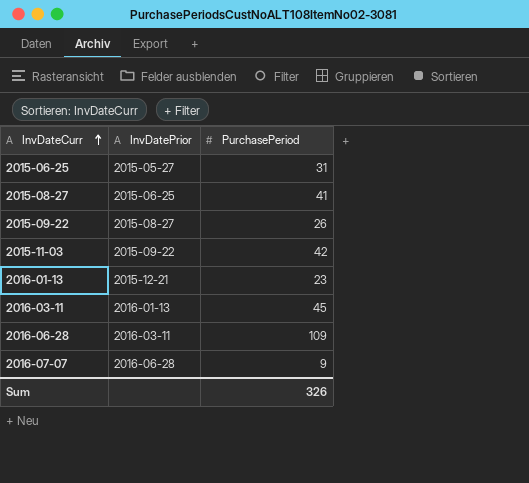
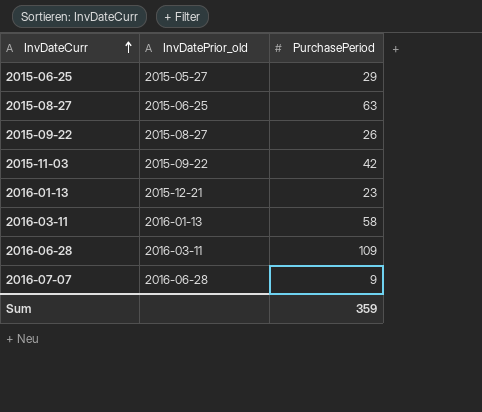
column name: InvDatePrior -> InvDatePrior_old
2015-06-25 | PurchasePeriod: 31 -> 29
2015-08-27 | PurchasePeriod: 41 -> 63
2016-03-11 | PurchasePeriod: 45 -> 58
Sum | PurchasePeriod: 326 -> 359

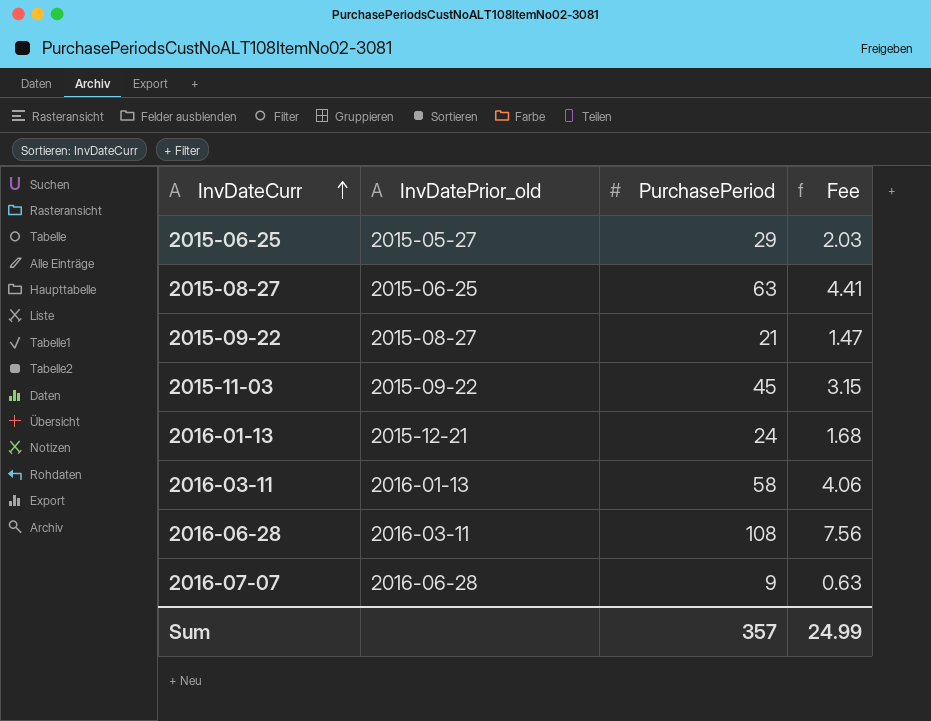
column Fee | formula: none -> [PurchasePeriod] * 0.07
2015-09-22 | PurchasePeriod: 26 -> 21
2015-11-03 | PurchasePeriod: 42 -> 45
2016-01-13 | PurchasePeriod: 23 -> 24
2016-06-28 | PurchasePeriod: 109 -> 108
Sum | PurchasePeriod: 359 -> 357

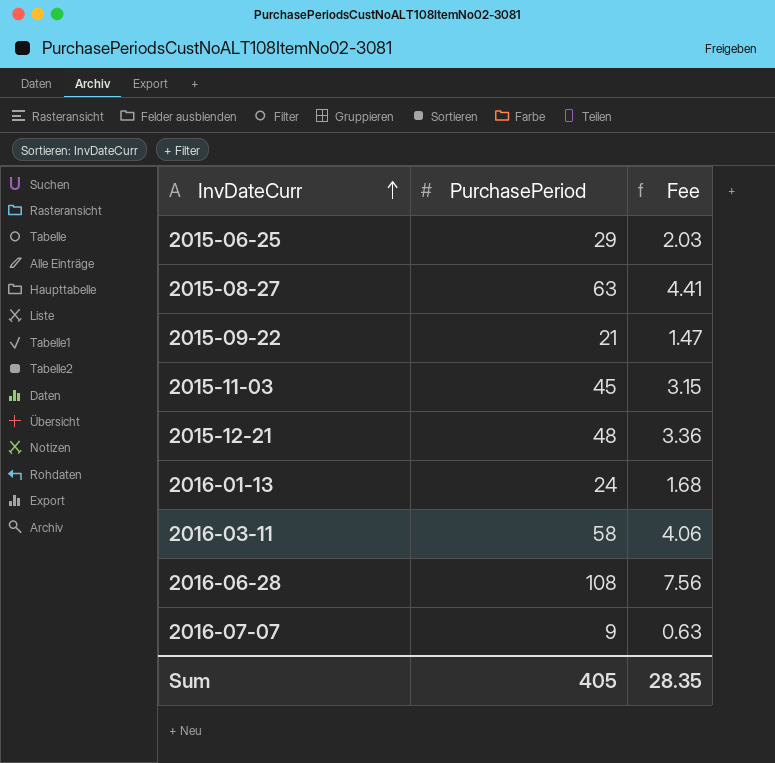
column InvDatePrior_old | position: 2 -> none
row 2015-12-21: none -> 48 | 3.36
Sum | PurchasePeriod: 357 -> 405
Sum | Fee: 24.99 -> 28.35

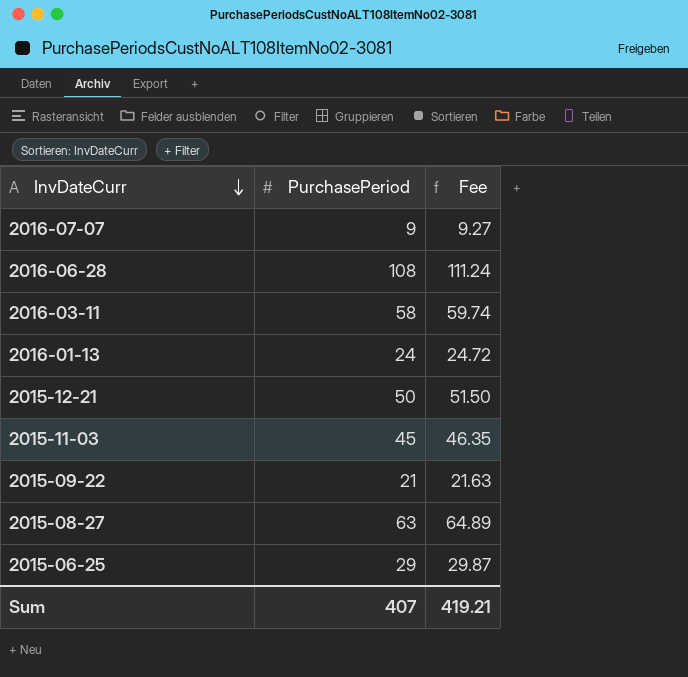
row order: InvDateCurr ascending -> InvDateCurr descending
column Fee | formula: [PurchasePeriod] * 0.07 -> [PurchasePeriod] * 1.03
2015-12-21 | PurchasePeriod: 48 -> 50
Sum | PurchasePeriod: 405 -> 407
Sum | Fee: 28.35 -> 419.21

